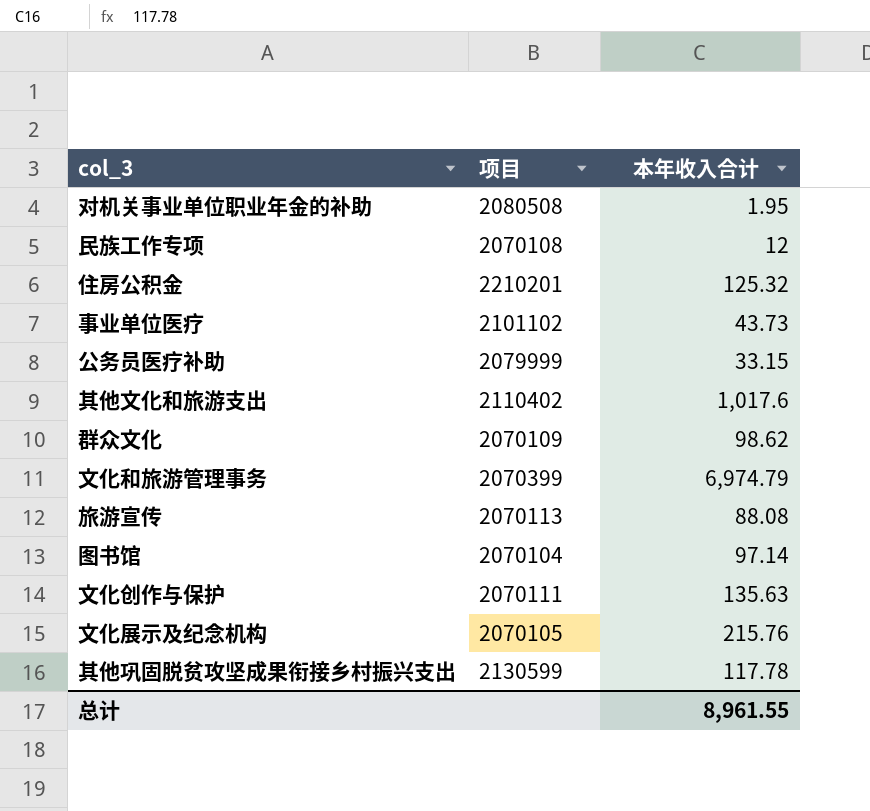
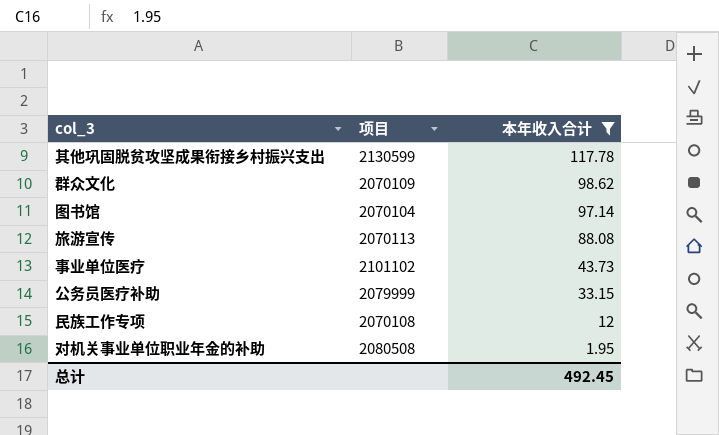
filter: none -> 本年收入合计 <= 117.78
row order: none -> 本年收入合计 descending
总计 | 本年收入合计: 8,961.55 -> 492.45

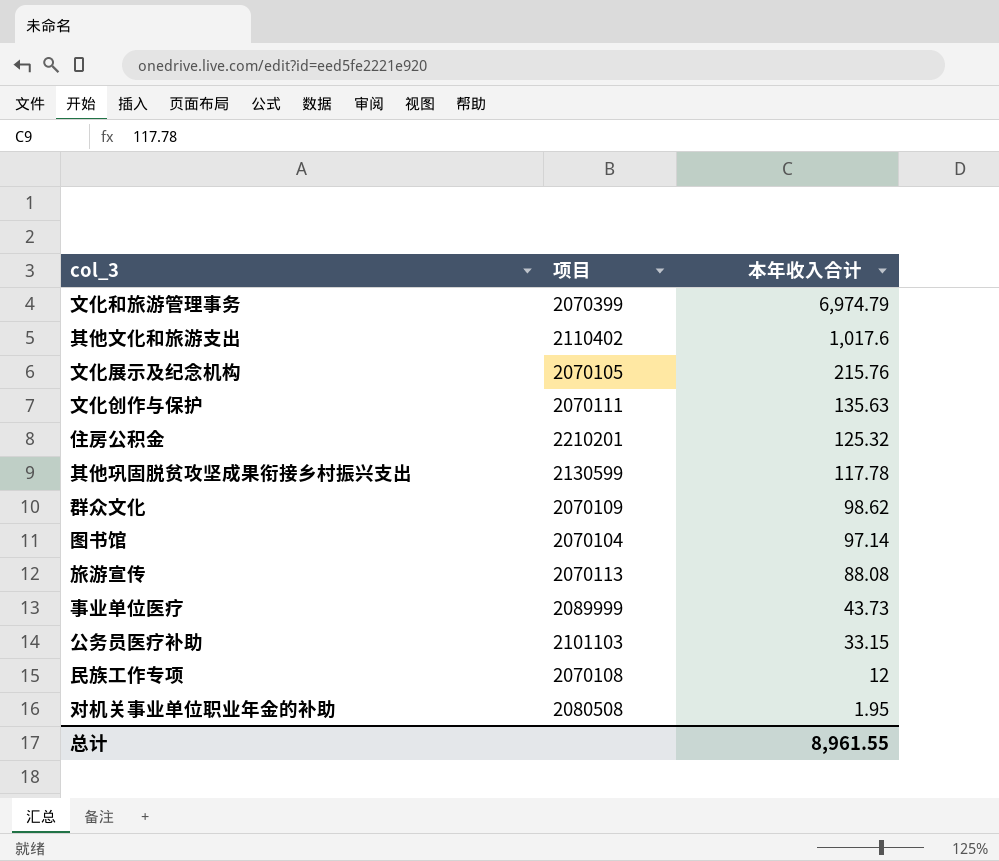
filter: 本年收入合计 <= 117.78 -> none
事业单位医疗 | 项目: 2101102 -> 2089999
公务员医疗补助 | 项目: 2079999 -> 2101103
总计 | 本年收入合计: 492.45 -> 8,961.55

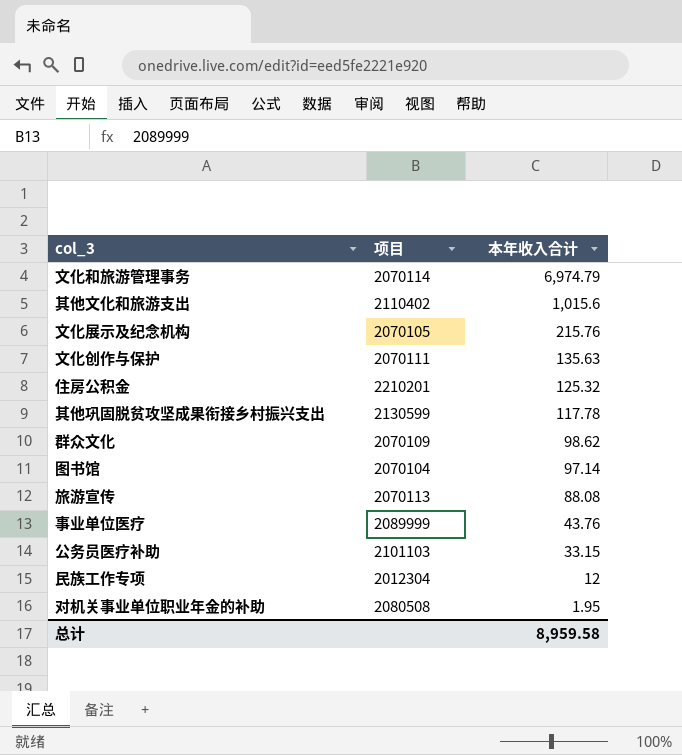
文化和旅游管理事务 | 项目: 2070399 -> 2070114
其他文化和旅游支出 | 本年收入合计: 1,017.6 -> 1,015.6
事业单位医疗 | 本年收入合计: 43.73 -> 43.76
民族工作专项 | 项目: 2070108 -> 2012304
总计 | 本年收入合计: 8,961.55 -> 8,959.58

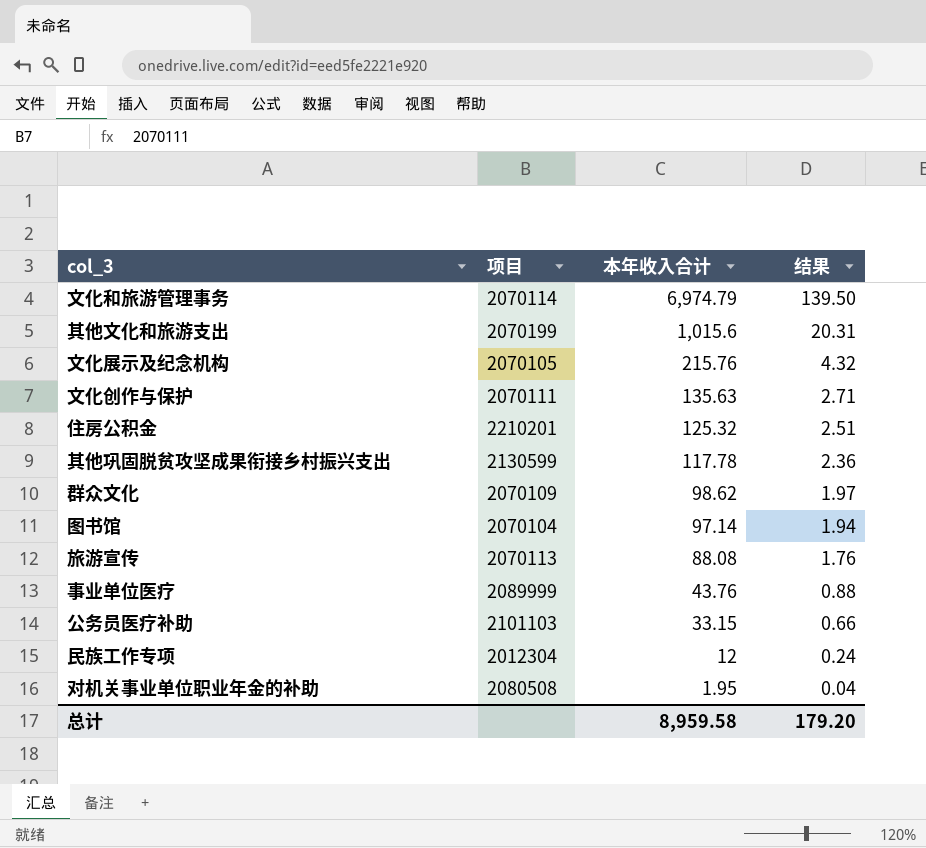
column 结果 | formula: none -> [本年收入合计] * 0.02
其他文化和旅游支出 | 项目: 2110402 -> 2070199

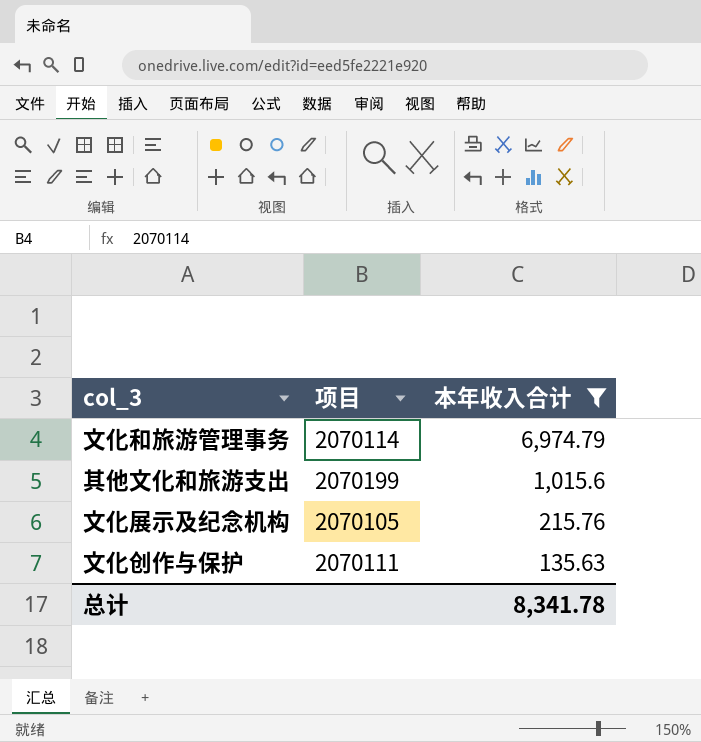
filter: none -> 本年收入合计 >= 135.63
column 结果 | formula: [本年收入合计] * 0.02 -> none
总计 | 本年收入合计: 8,959.58 -> 8,341.78

